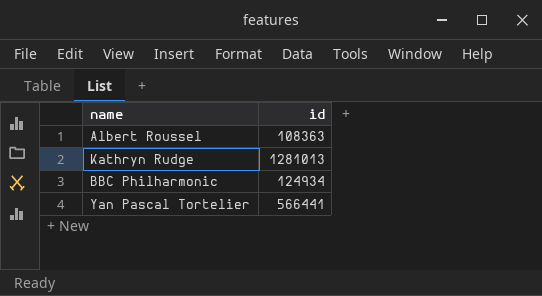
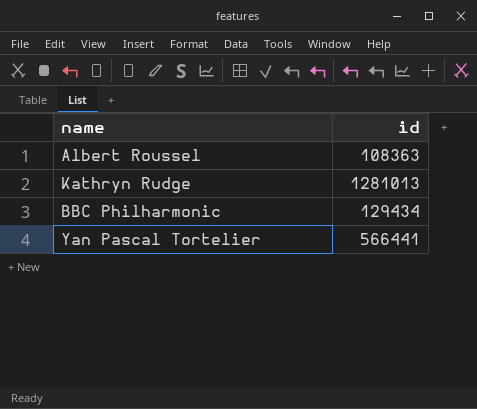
BBC Philharmonic | id: 124934 -> 129434

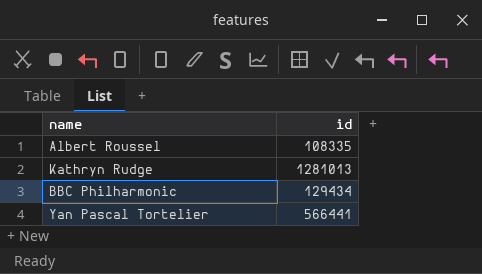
Albert Roussel | id: 108363 -> 108335

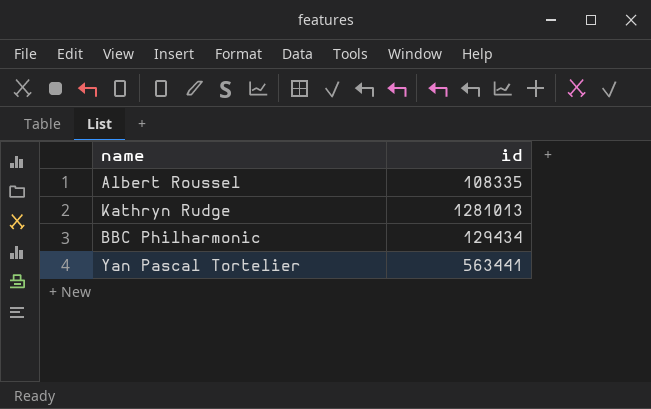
Yan Pascal Tortelier | id: 566441 -> 563441

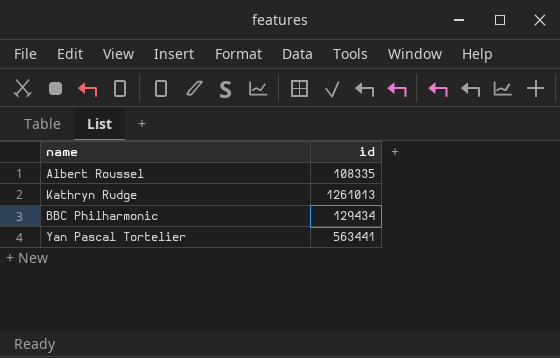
Kathryn Rudge | id: 1281013 -> 1261013

